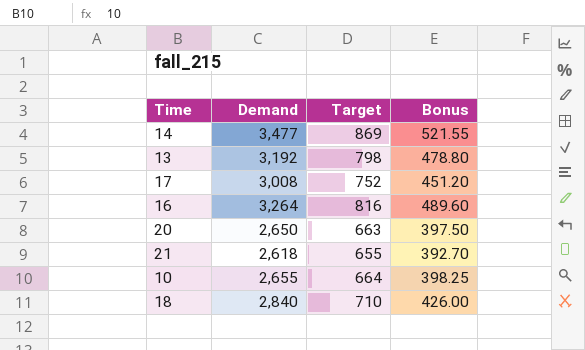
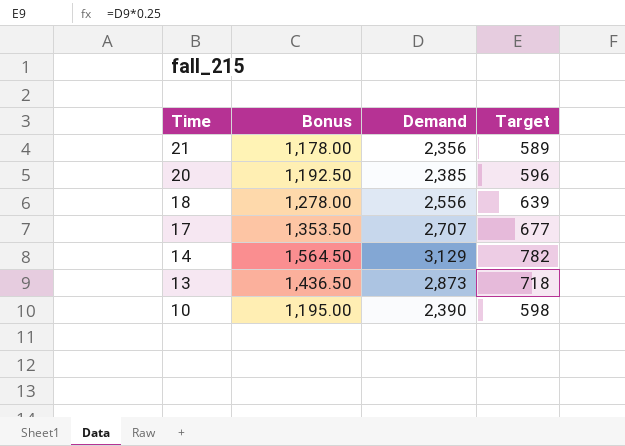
row order: none -> Time descending
column Bonus | formula: [Demand] * 0.15 -> [Demand] * 0.5
column Bonus | position: 4 -> 2
row 16: 3,264 | 816 | 489.60 -> none
21 | Demand: 2,618 -> 2,356
21 | Target: 655 -> 589
20 | Demand: 2,650 -> 2,385
20 | Target: 663 -> 596
18 | Demand: 2,840 -> 2,556
18 | Target: 710 -> 639
17 | Demand: 3,008 -> 2,707
17 | Target: 752 -> 677
14 | Demand: 3,477 -> 3,129
14 | Target: 869 -> 782
13 | Demand: 3,192 -> 2,873
13 | Target: 798 -> 718
10 | Demand: 2,655 -> 2,390
10 | Target: 664 -> 598

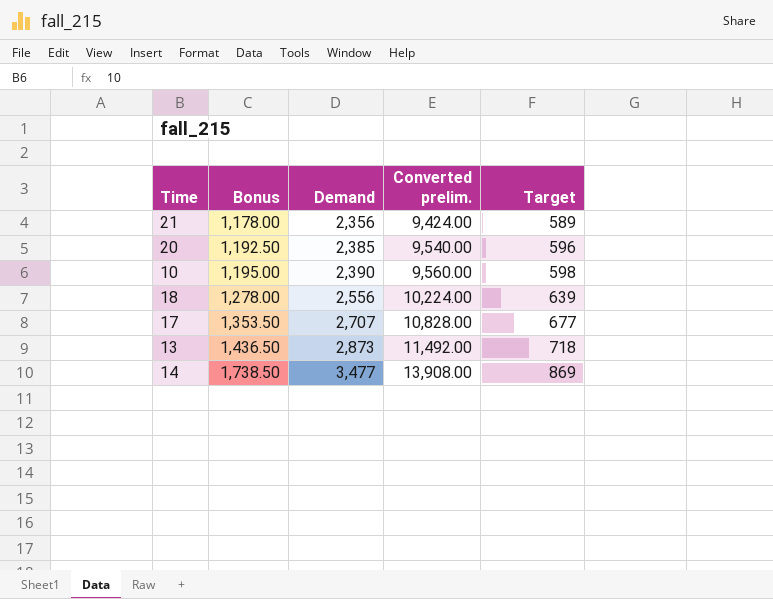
row order: Time descending -> Bonus ascending
column Converted prelim. | formula: none -> [Demand] * 4
14 | Bonus: 1,564.50 -> 1,738.50
14 | Demand: 3,129 -> 3,477
14 | Target: 782 -> 869

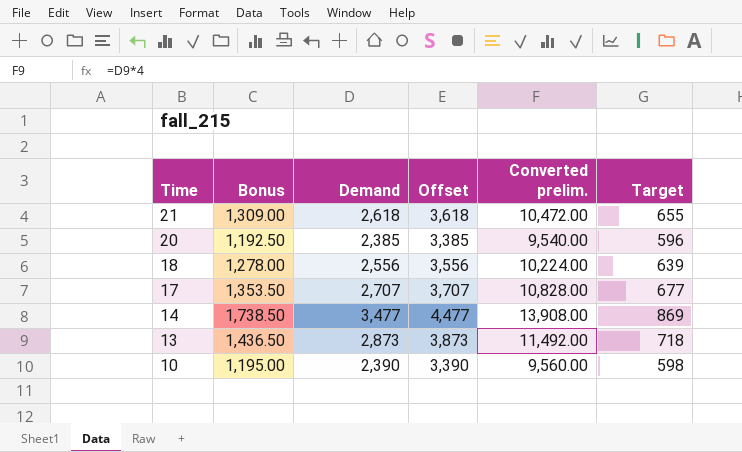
row order: Bonus ascending -> Time descending
column Offset | formula: none -> [Demand] + 1000
21 | Bonus: 1,178.00 -> 1,309.00
21 | Demand: 2,356 -> 2,618
21 | Converted prelim.: 9,424.00 -> 10,472.00
21 | Target: 589 -> 655

